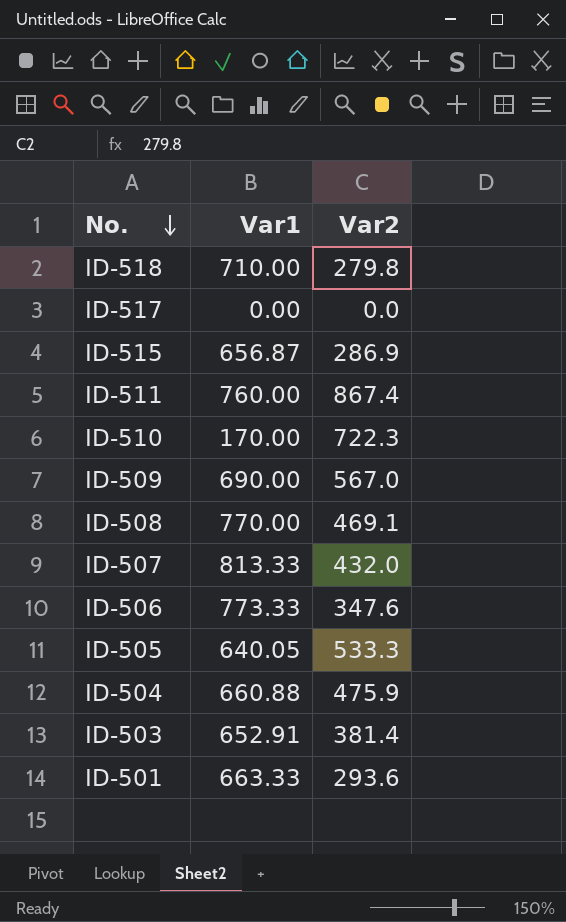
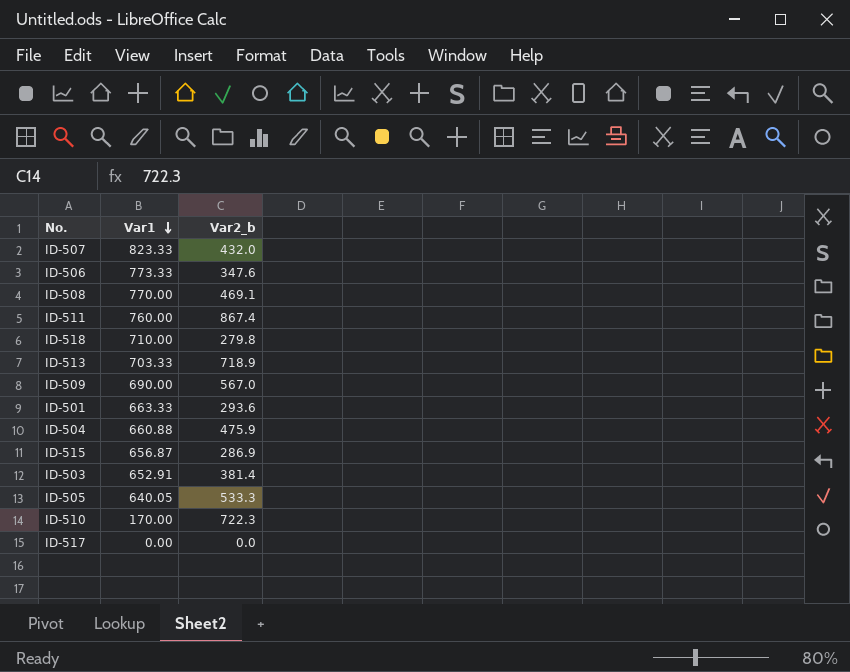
row order: No. descending -> Var1 descending
column name: Var2 -> Var2_b
ID-507 | Var1: 813.33 -> 823.33
row ID-513: none -> 703.33 | 718.9

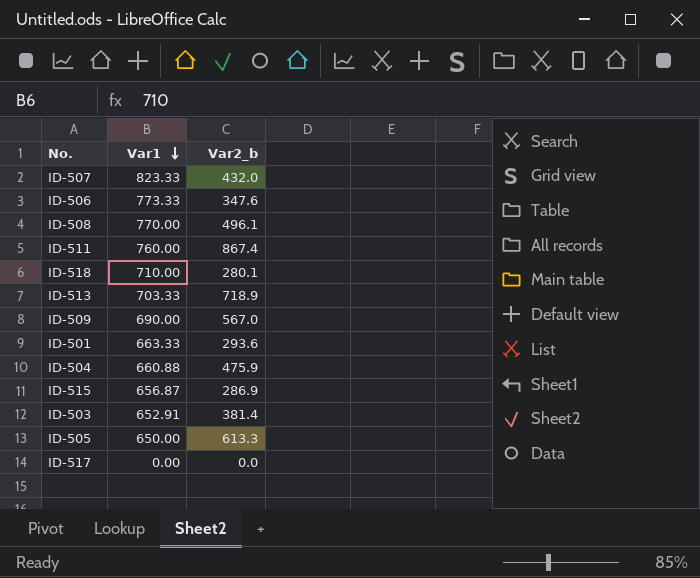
row ID-510: 170.00 | 722.3 -> none
ID-508 | Var2_b: 469.1 -> 496.1
ID-518 | Var2_b: 279.8 -> 280.1
ID-505 | Var1: 640.05 -> 650.00
ID-505 | Var2_b: 533.3 -> 613.3

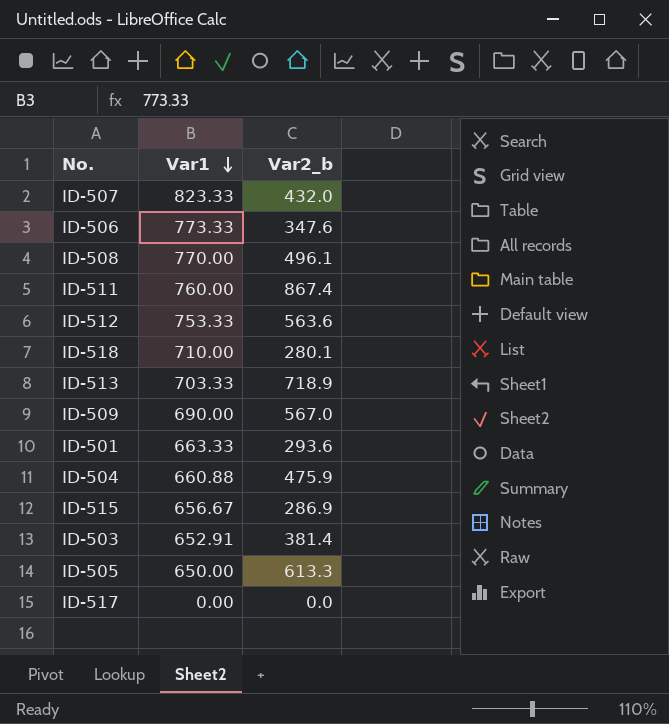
row ID-512: none -> 753.33 | 563.6
ID-515 | Var1: 656.87 -> 656.67

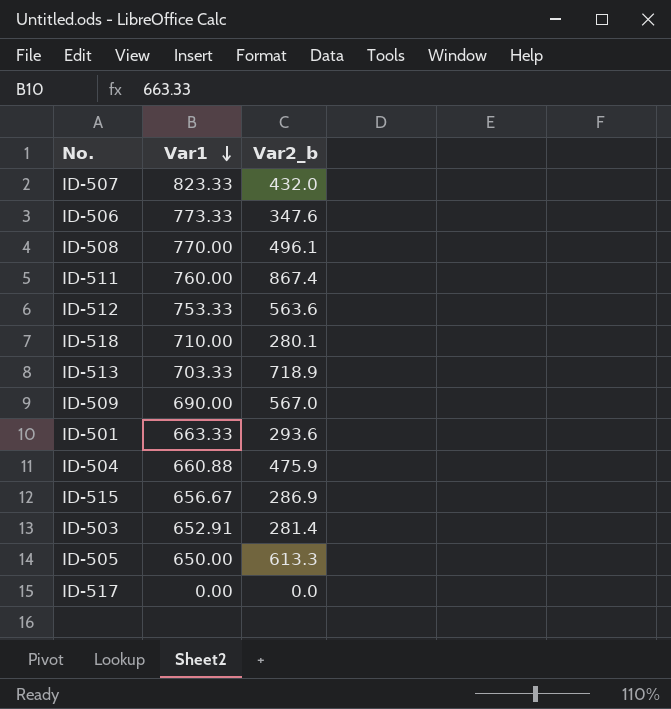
ID-503 | Var2_b: 381.4 -> 281.4

